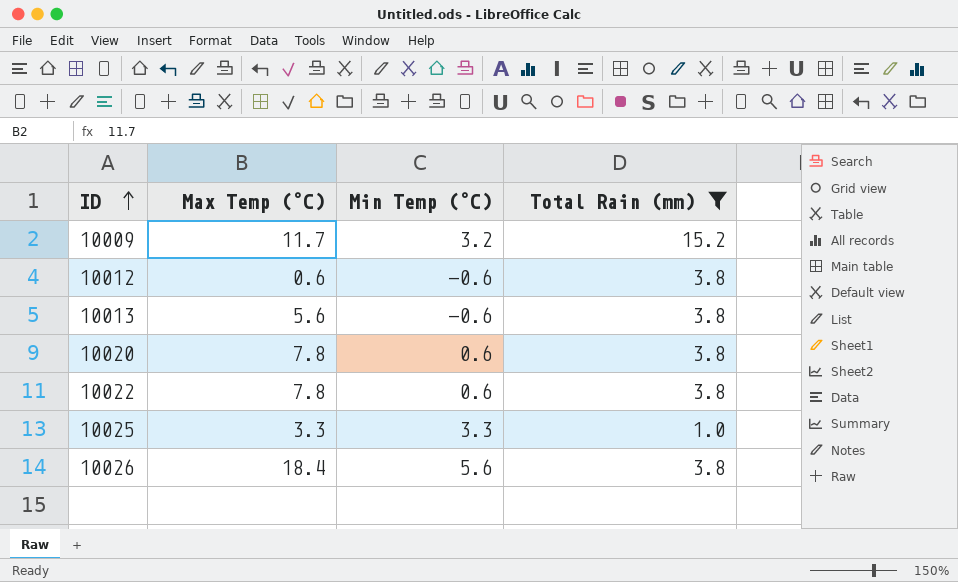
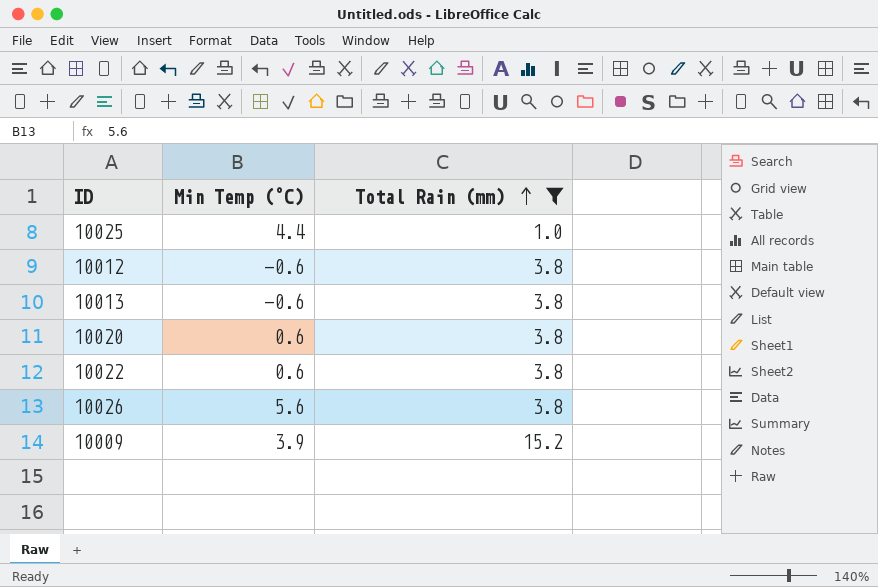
row order: ID ascending -> Total Rain (mm) ascending
column Max Temp (°C) | position: 2 -> none
10025 | Min Temp (°C): 3.3 -> 4.4
10009 | Min Temp (°C): 3.2 -> 3.9

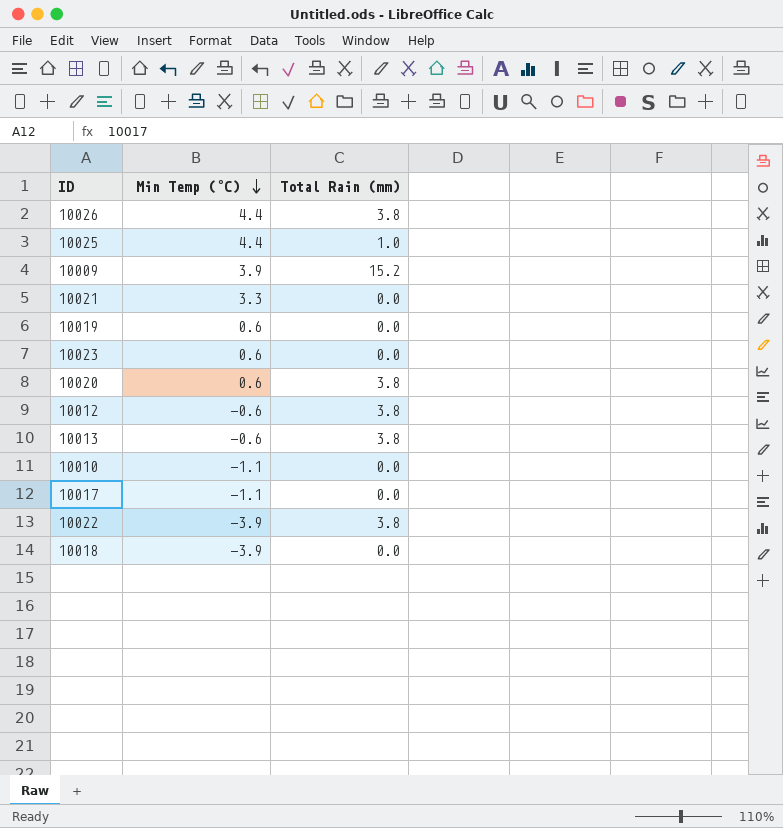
filter: Total Rain (mm) != 0.0 -> none
row order: Total Rain (mm) ascending -> Min Temp (°C) descending
10026 | Min Temp (°C): 5.6 -> 4.4
10022 | Min Temp (°C): 0.6 -> -3.9

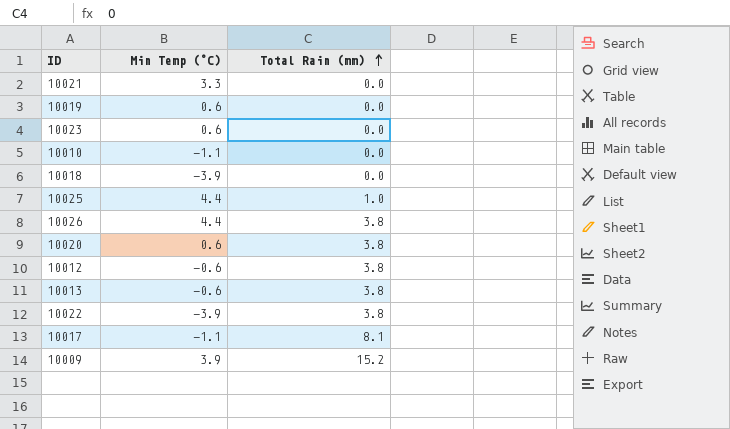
row order: Min Temp (°C) descending -> Total Rain (mm) ascending
10017 | Total Rain (mm): 0.0 -> 8.1

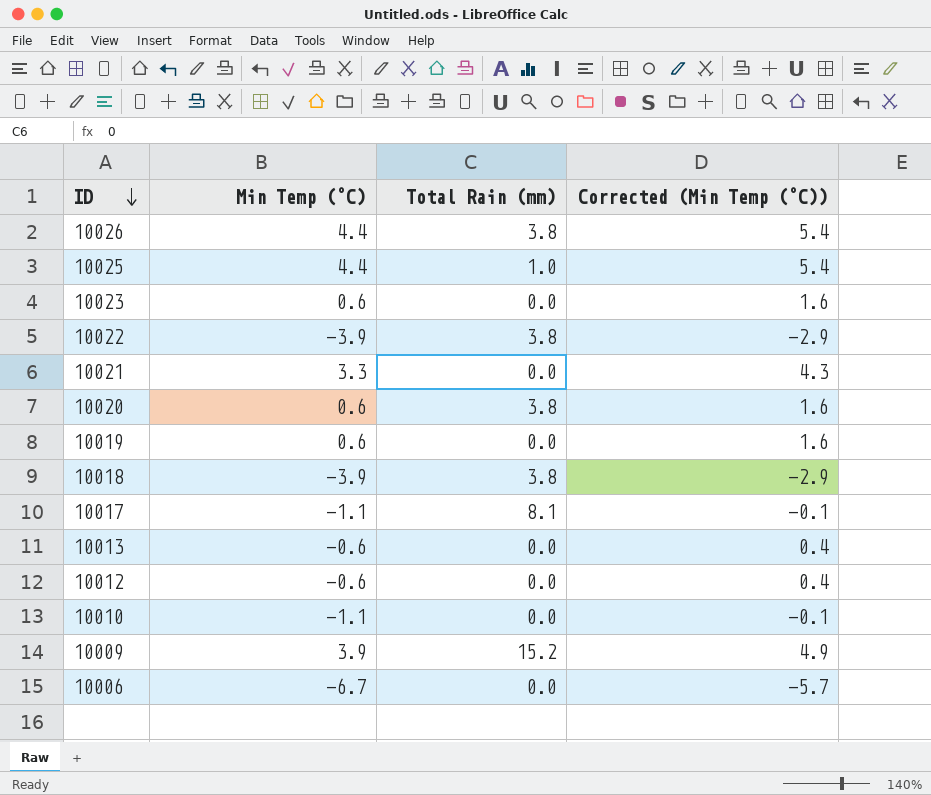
row order: Total Rain (mm) ascending -> ID descending
column Corrected (Min Temp (°C)) | formula: none -> [Min Temp (°C)] + 1
10018 | Total Rain (mm): 0.0 -> 3.8
10013 | Total Rain (mm): 3.8 -> 0.0
10012 | Total Rain (mm): 3.8 -> 0.0
row 10006: none -> -6.7 | 0.0 | -5.7

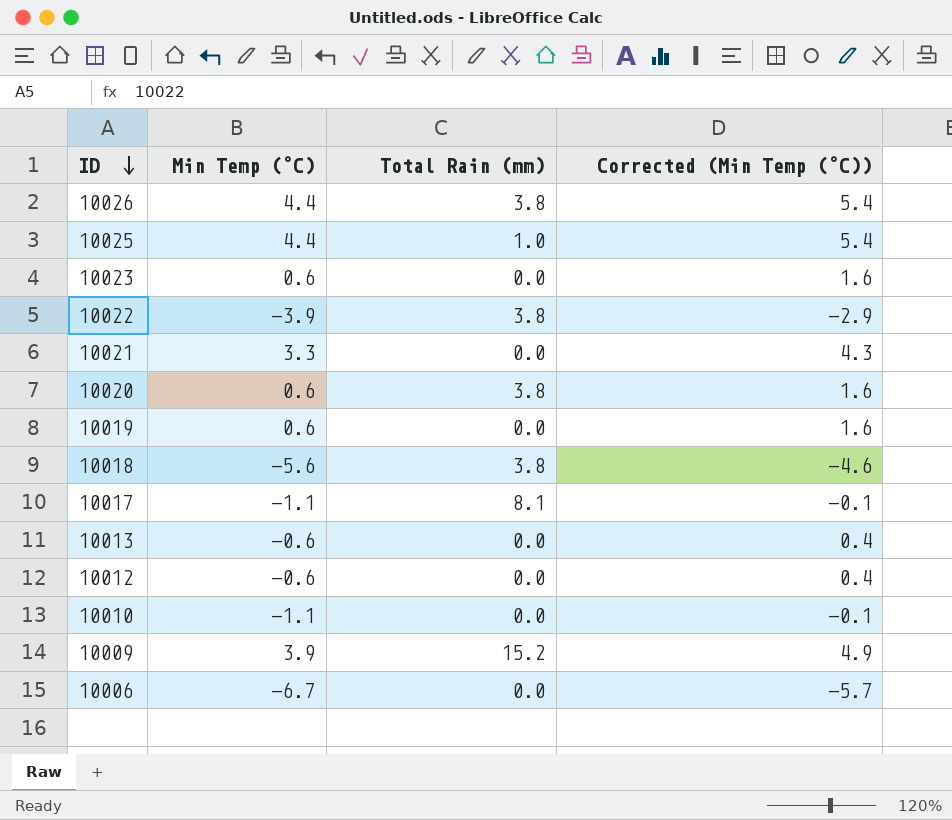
10018 | Min Temp (°C): -3.9 -> -5.6
10018 | Corrected (Min Temp (°C)): -2.9 -> -4.6

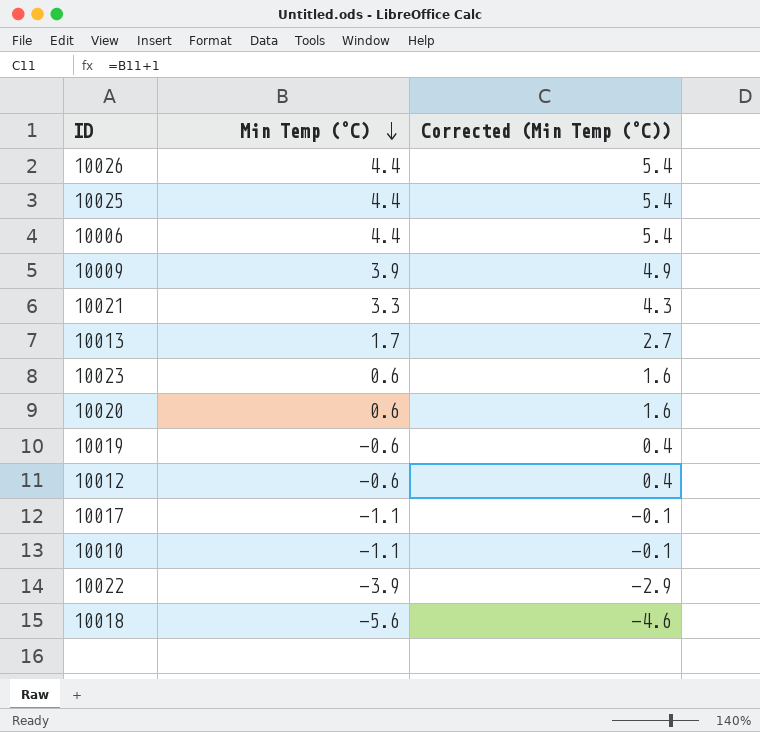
row order: ID descending -> Min Temp (°C) descending
column Total Rain (mm) | position: 3 -> none
10006 | Min Temp (°C): -6.7 -> 4.4
10006 | Corrected (Min Temp (°C)): -5.7 -> 5.4
10013 | Min Temp (°C): -0.6 -> 1.7
10013 | Corrected (Min Temp (°C)): 0.4 -> 2.7
10019 | Min Temp (°C): 0.6 -> -0.6
10019 | Corrected (Min Temp (°C)): 1.6 -> 0.4

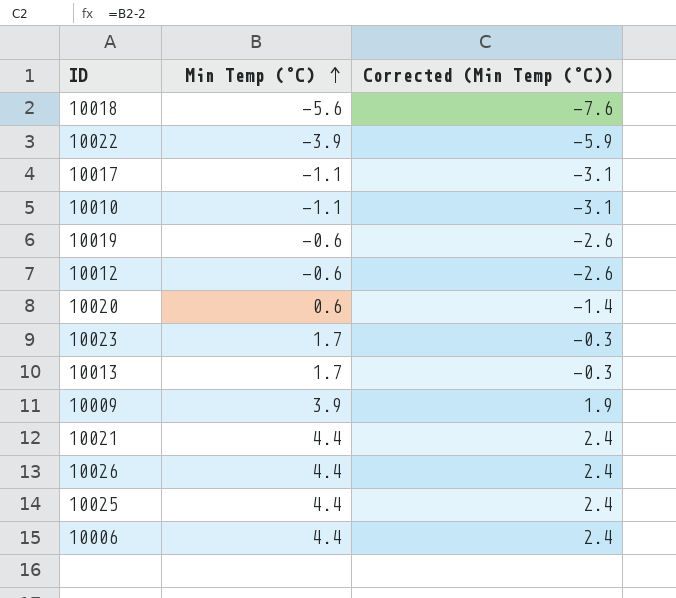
row order: Min Temp (°C) descending -> Min Temp (°C) ascending
column Corrected (Min Temp (°C)) | formula: [Min Temp (°C)] + 1 -> [Min Temp (°C)] - 2
10023 | Min Temp (°C): 0.6 -> 1.7
10021 | Min Temp (°C): 3.3 -> 4.4

